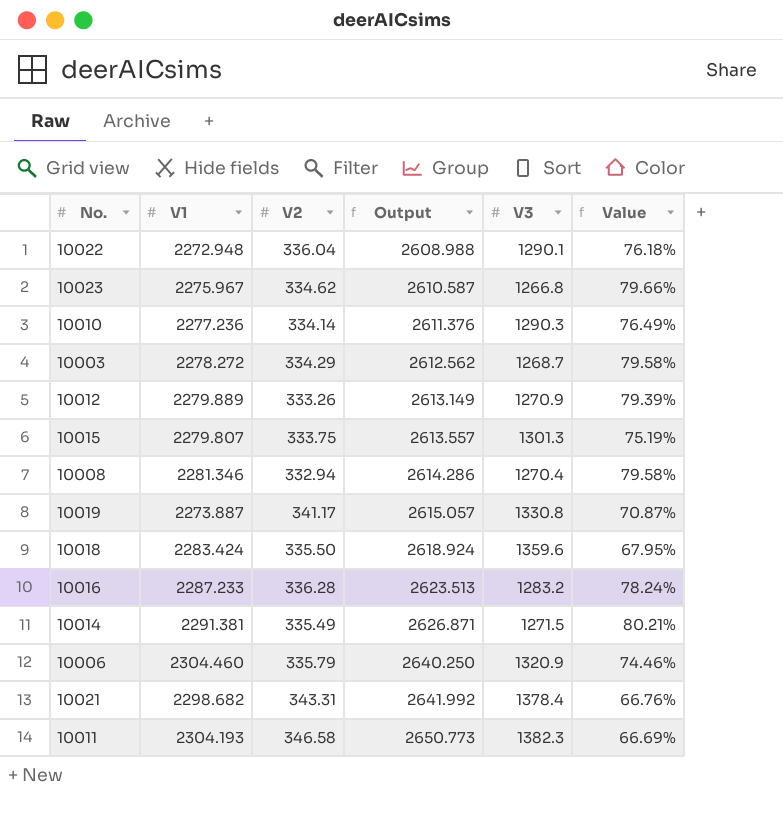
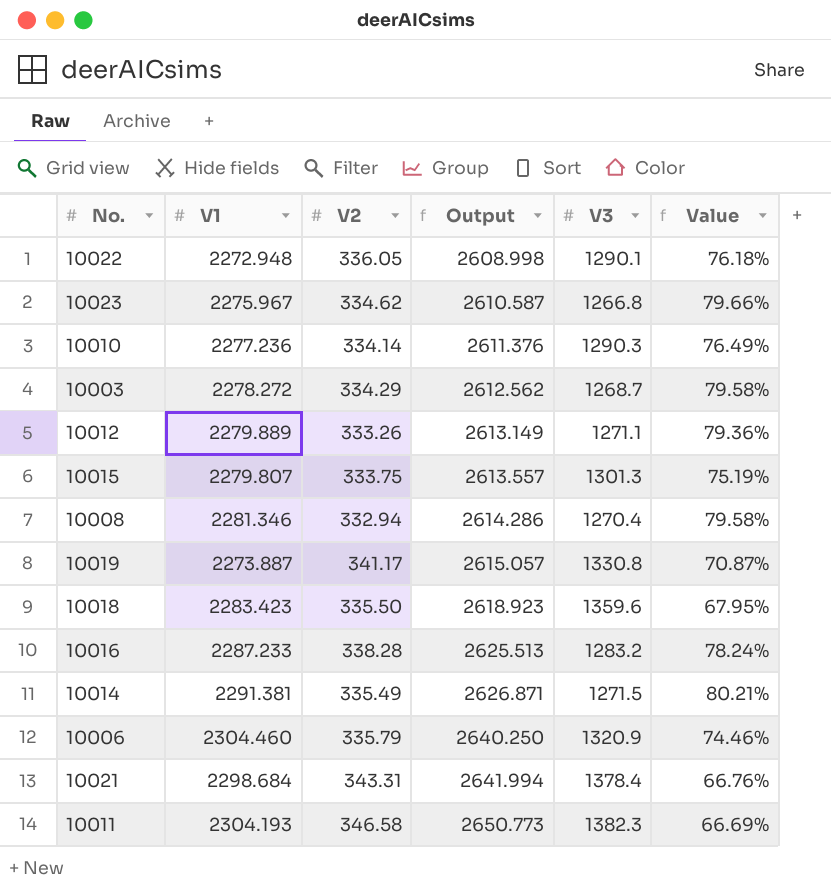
10022 | V2: 336.04 -> 336.05
10022 | Output: 2608.988 -> 2608.998
10012 | V3: 1270.9 -> 1271.1
10012 | Value: 79.39% -> 79.36%
10018 | V1: 2283.424 -> 2283.423
10018 | Output: 2618.924 -> 2618.923
10016 | V2: 336.28 -> 338.28
10016 | Output: 2623.513 -> 2625.513
10021 | V1: 2298.682 -> 2298.684
10021 | Output: 2641.992 -> 2641.994

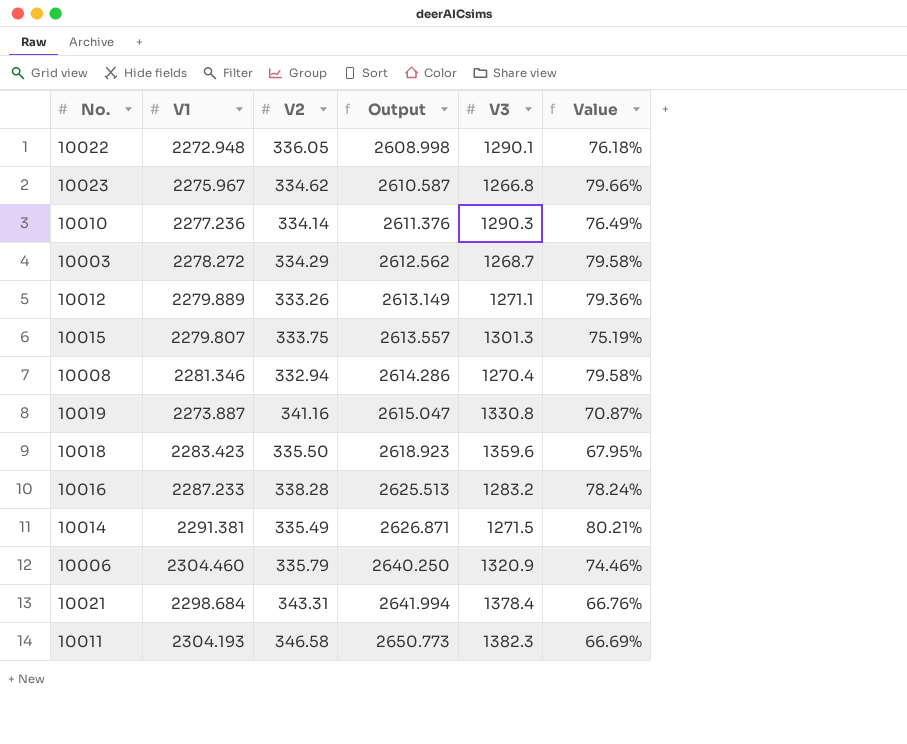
10019 | V2: 341.17 -> 341.16
10019 | Output: 2615.057 -> 2615.047

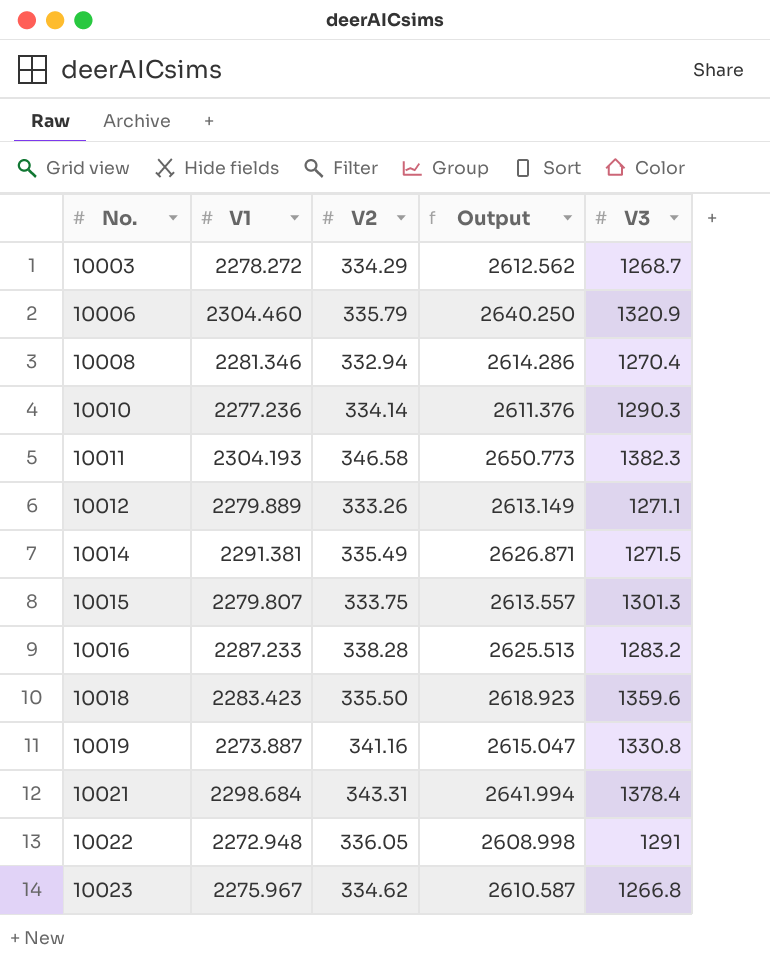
row order: Output ascending -> No. ascending
column Value | formula: ([V1] - [V3]) / [V3] -> none
10022 | V3: 1290.1 -> 1291

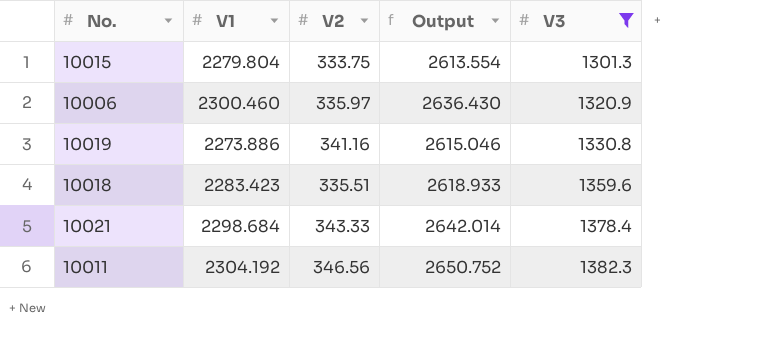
filter: none -> V3 >= 1301.3
row order: No. ascending -> V3 ascending
10015 | V1: 2279.807 -> 2279.804
10015 | Output: 2613.557 -> 2613.554
10006 | V1: 2304.460 -> 2300.460
10006 | V2: 335.79 -> 335.97
10006 | Output: 2640.250 -> 2636.430
10019 | V1: 2273.887 -> 2273.886
10019 | Output: 2615.047 -> 2615.046
10018 | V2: 335.50 -> 335.51
10018 | Output: 2618.923 -> 2618.933
10021 | V2: 343.31 -> 343.33
10021 | Output: 2641.994 -> 2642.014
10011 | V1: 2304.193 -> 2304.192
10011 | V2: 346.58 -> 346.56
10011 | Output: 2650.773 -> 2650.752

